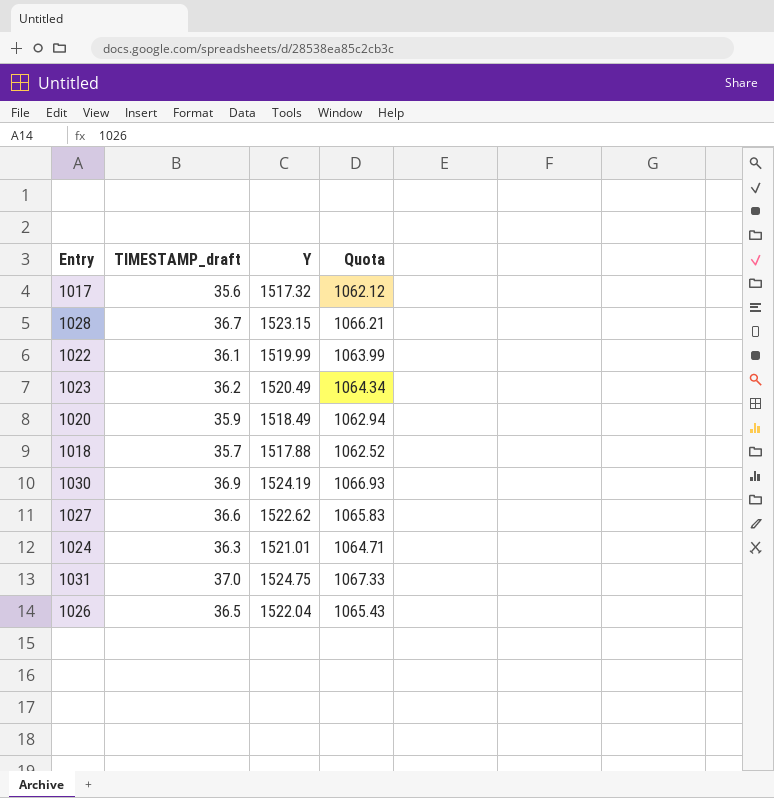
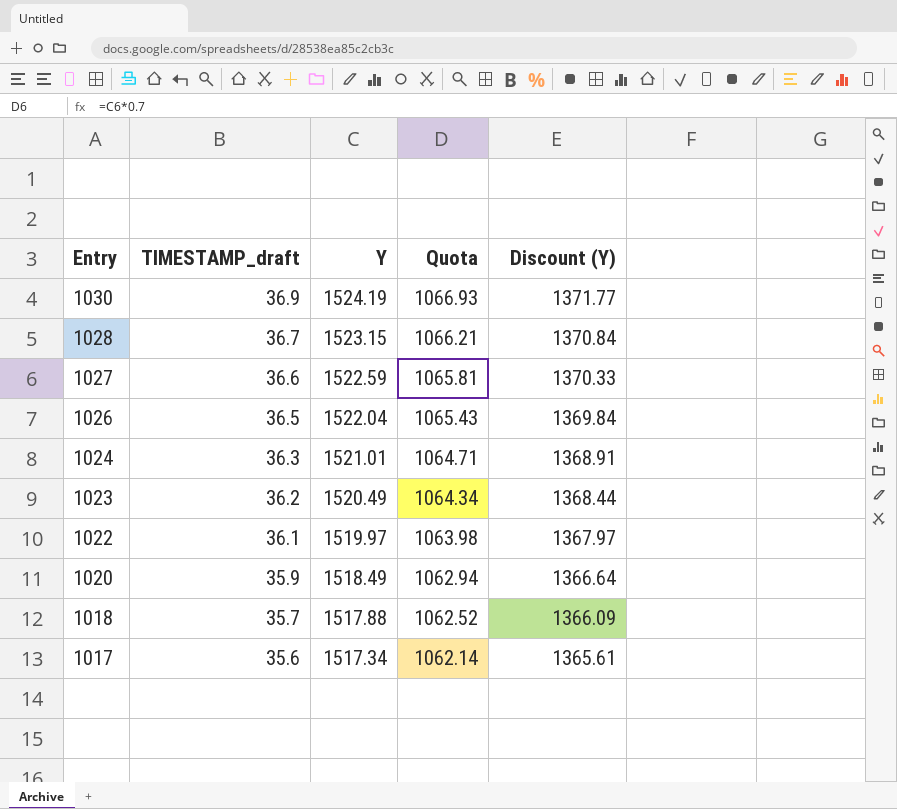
row order: none -> Entry descending
column Discount (Y) | formula: none -> [Y] * 0.9
row 1031: 37.0 | 1524.75 | 1067.33 -> none
1027 | Y: 1522.62 -> 1522.59
1027 | Quota: 1065.83 -> 1065.81
1022 | Y: 1519.99 -> 1519.97
1022 | Quota: 1063.99 -> 1063.98
1017 | Y: 1517.32 -> 1517.34
1017 | Quota: 1062.12 -> 1062.14

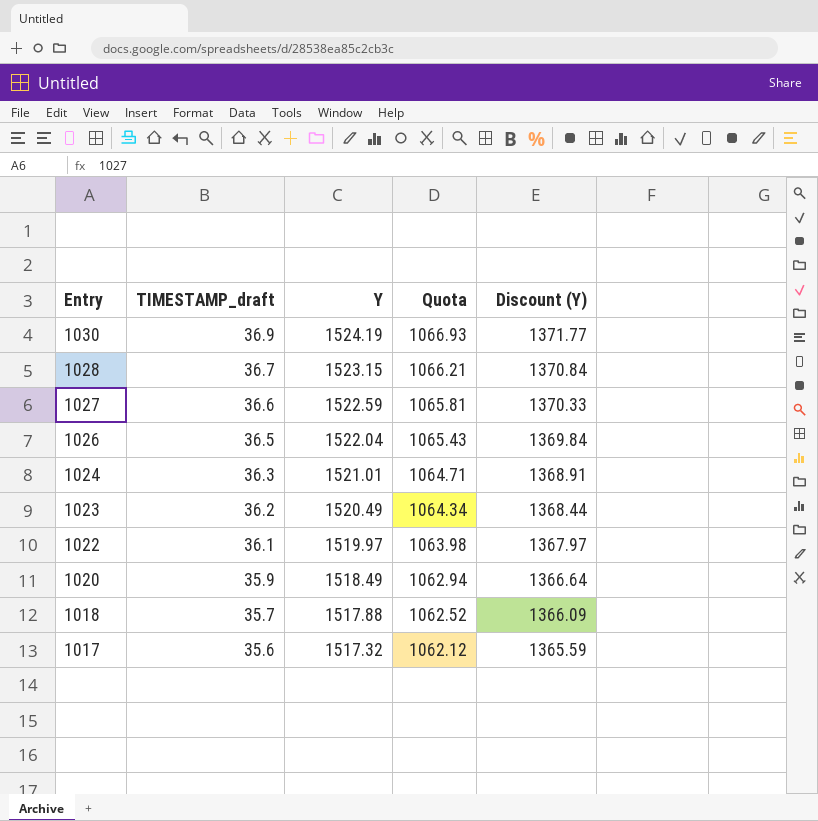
1017 | Y: 1517.34 -> 1517.32
1017 | Quota: 1062.14 -> 1062.12
1017 | Discount (Y): 1365.61 -> 1365.59

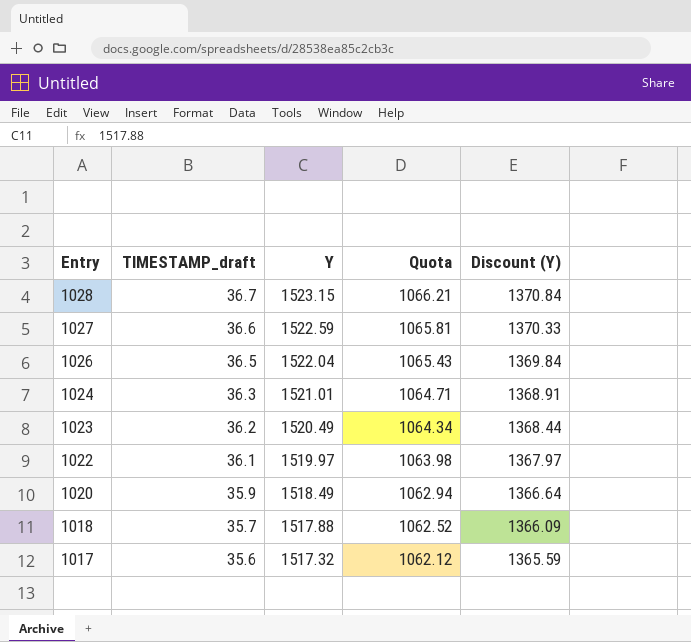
row 1030: 36.9 | 1524.19 | 1066.93 | 1371.77 -> none

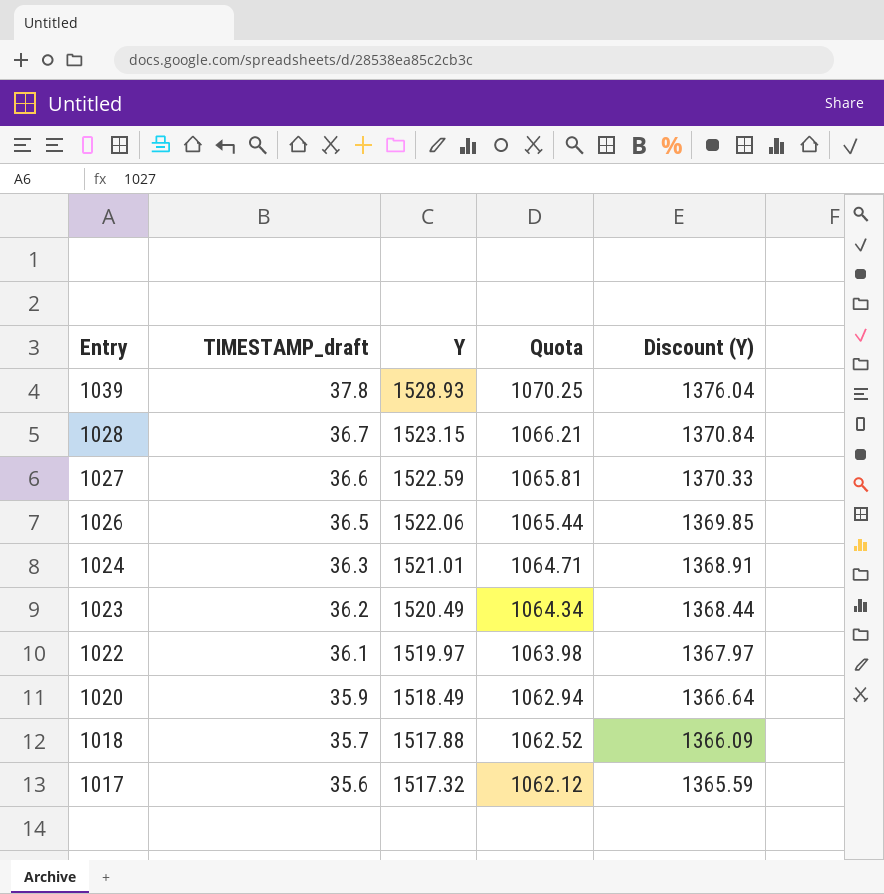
row 1039: none -> 37.8 | 1528.93 | 1070.25 | 1376.04
1026 | Y: 1522.04 -> 1522.06
1026 | Quota: 1065.43 -> 1065.44
1026 | Discount (Y): 1369.84 -> 1369.85

